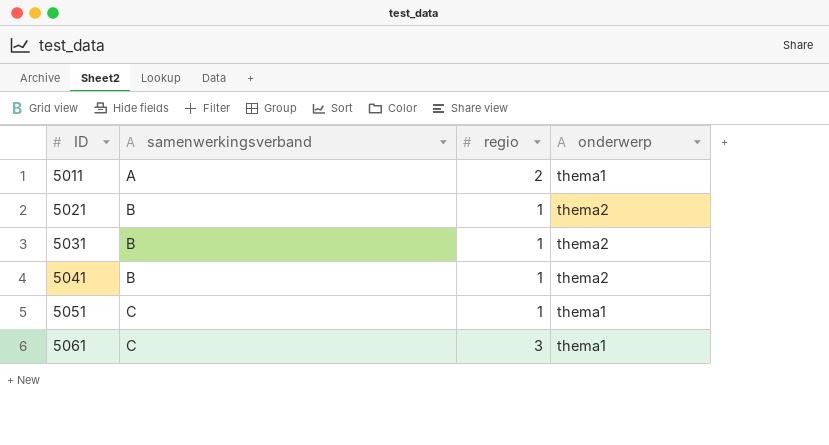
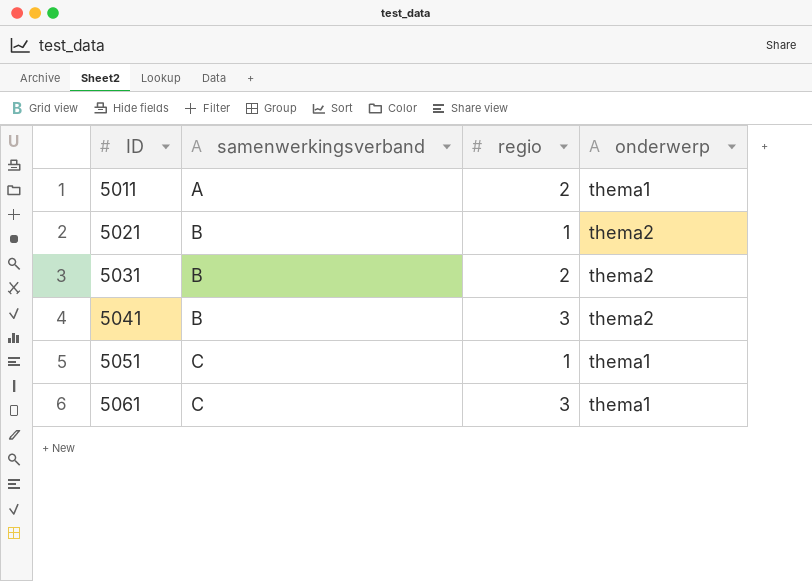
5031 | regio: 1 -> 2
5041 | regio: 1 -> 3

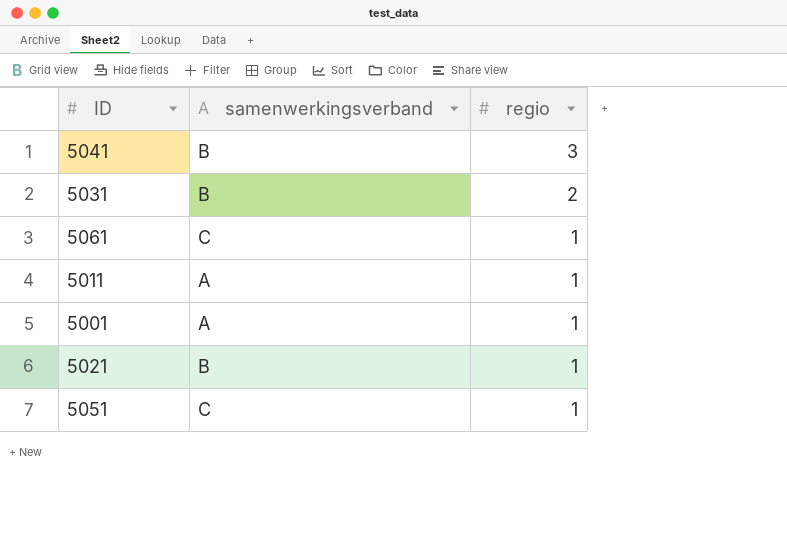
row order: ID ascending -> regio descending
column onderwerp | position: 4 -> none
5061 | regio: 3 -> 1
5011 | regio: 2 -> 1
row 5001: none -> A | 1

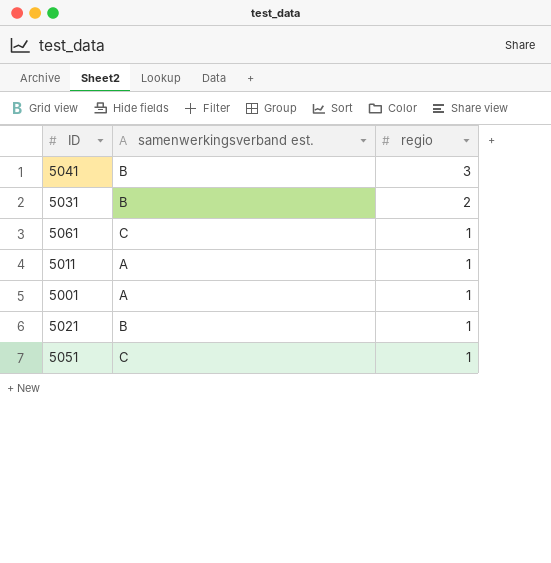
column name: samenwerkingsverband -> samenwerkingsverband est.

